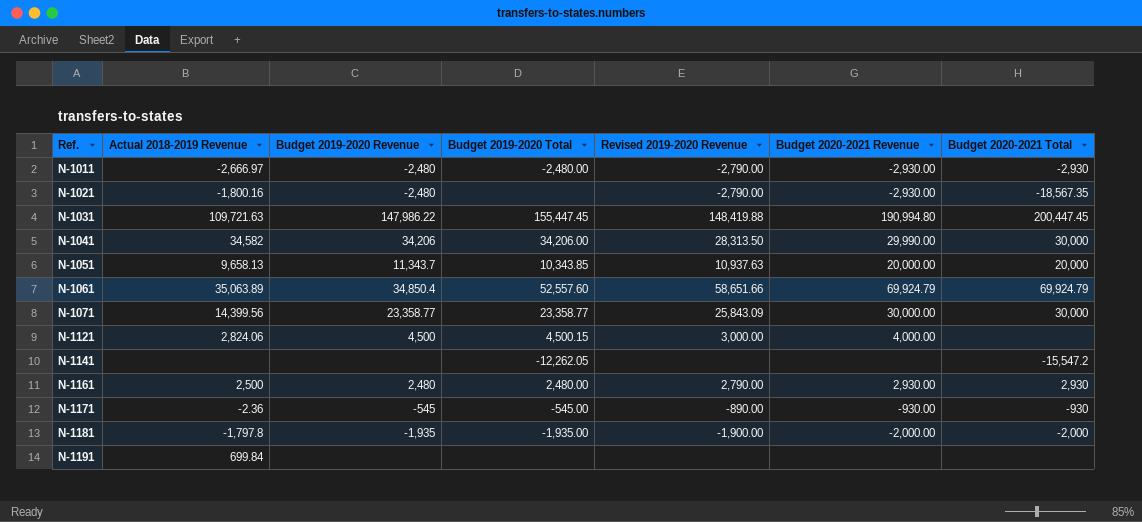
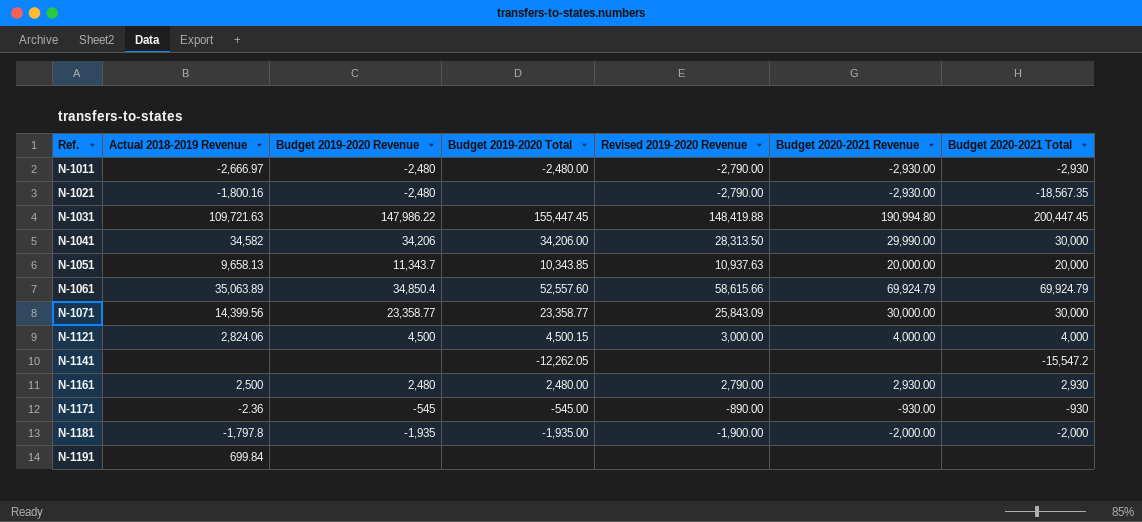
N-1061 | Revised 2019-2020 Revenue: 58,651.66 -> 58,615.66
N-1121 | Budget 2020-2021 Total: none -> 4,000

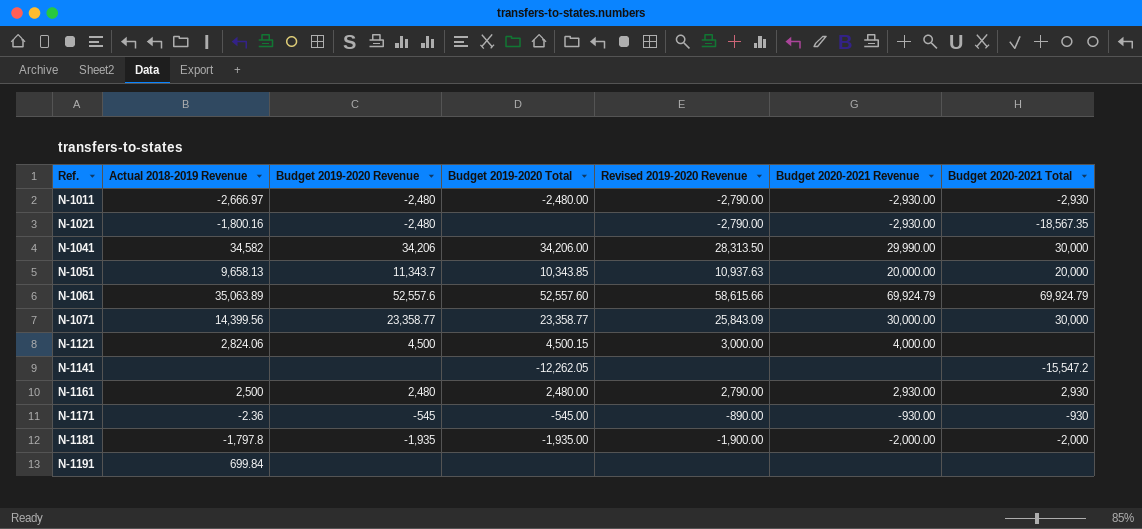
row N-1031: 109,721.63 | 147,986.22 | 155,447.45 | 148,419.88 | 190,994.80 | 200,447.45 -> none
N-1061 | Budget 2019-2020 Revenue: 34,850.4 -> 52,557.6
N-1121 | Budget 2020-2021 Total: 4,000 -> none

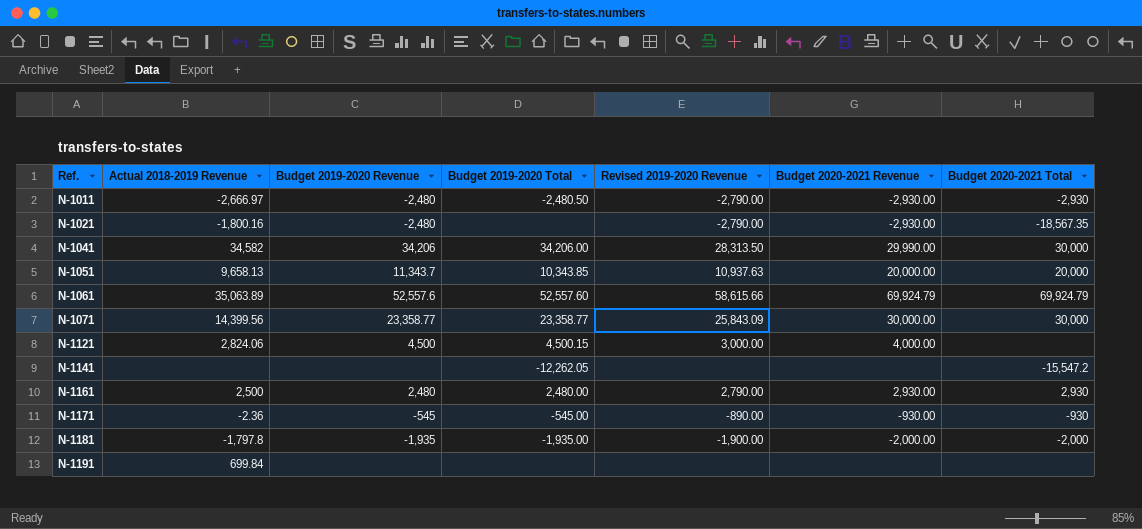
N-1011 | Budget 2019-2020 Total: -2,480.00 -> -2,480.50

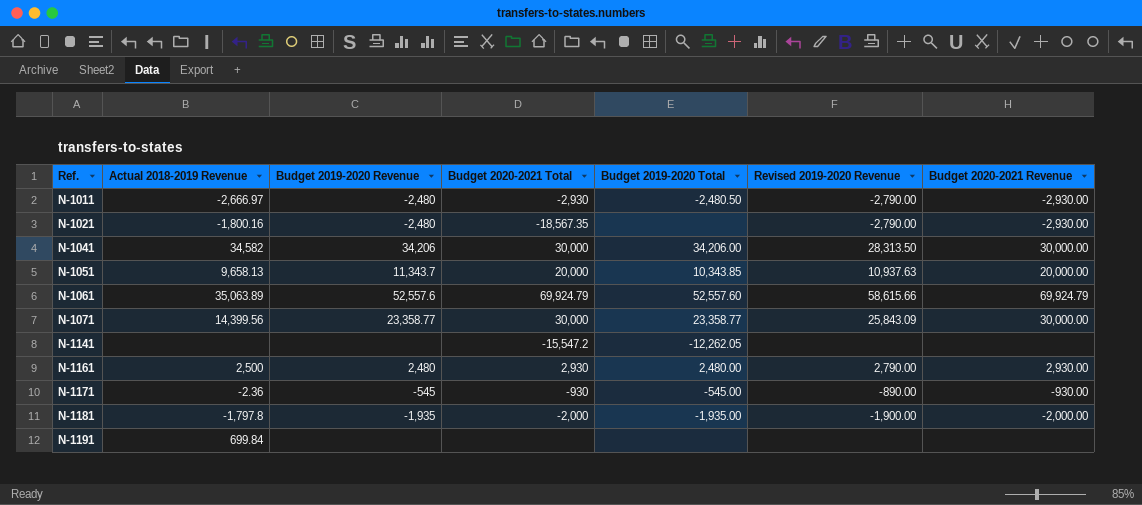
column Budget 2020-2021 Total | position: 7 -> 4
row N-1121: 2,824.06 | 4,500 | 4,500.15 | 3,000.00 | 4,000.00 | none -> none
N-1041 | Budget 2020-2021 Revenue: 29,990.00 -> 30,000.00

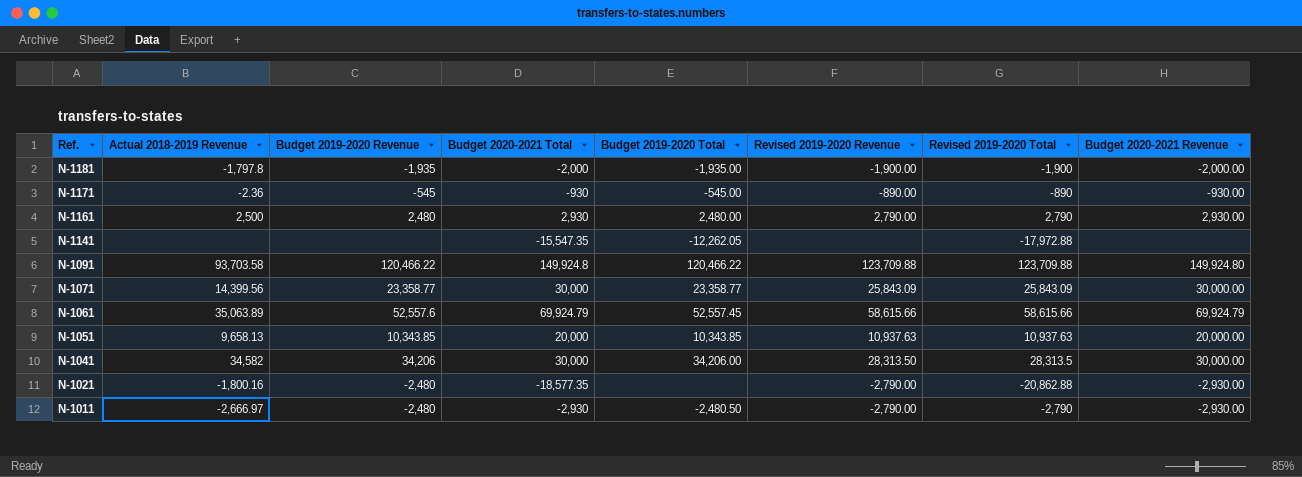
row order: Ref. ascending -> Ref. descending
column Revised 2019-2020 Total | position: none -> 7
row N-1191: 699.84 | none | none | none | none | none -> none
N-1141 | Budget 2020-2021 Total: -15,547.2 -> -15,547.35
row N-1091: none -> 93,703.58 | 120,466.22 | 149,924.8 | 120,466.22 | 123,709.88 | 123,709.88 | 149,924.80
N-1061 | Budget 2019-2020 Total: 52,557.60 -> 52,557.45
N-1051 | Budget 2019-2020 Revenue: 11,343.7 -> 10,343.85
N-1021 | Budget 2020-2021 Total: -18,567.35 -> -18,577.35

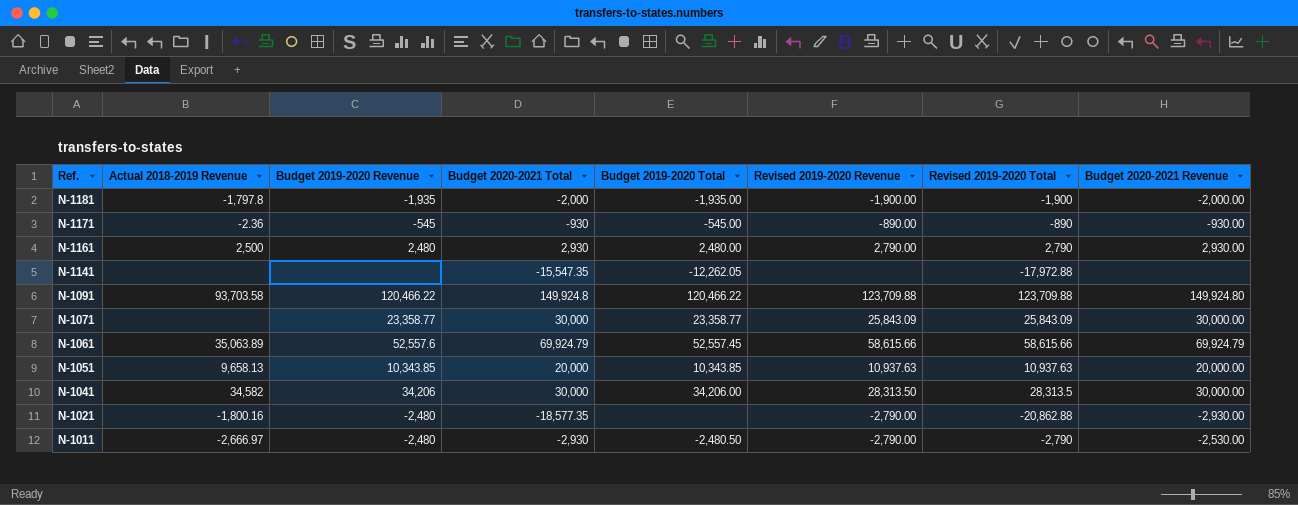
N-1071 | Actual 2018-2019 Revenue: 14,399.56 -> none
N-1011 | Budget 2020-2021 Revenue: -2,930.00 -> -2,530.00

